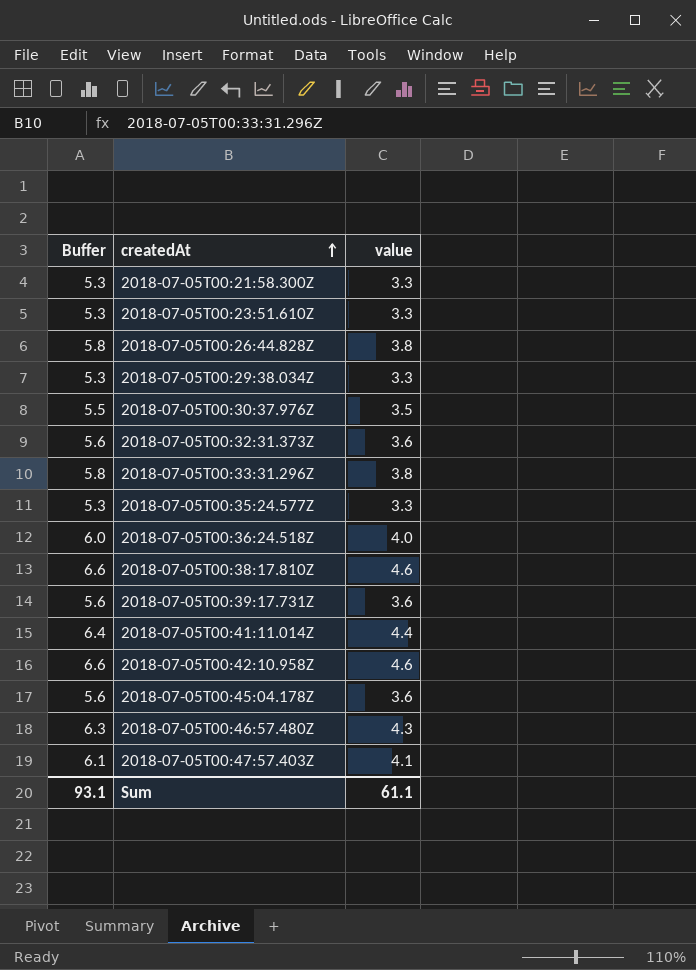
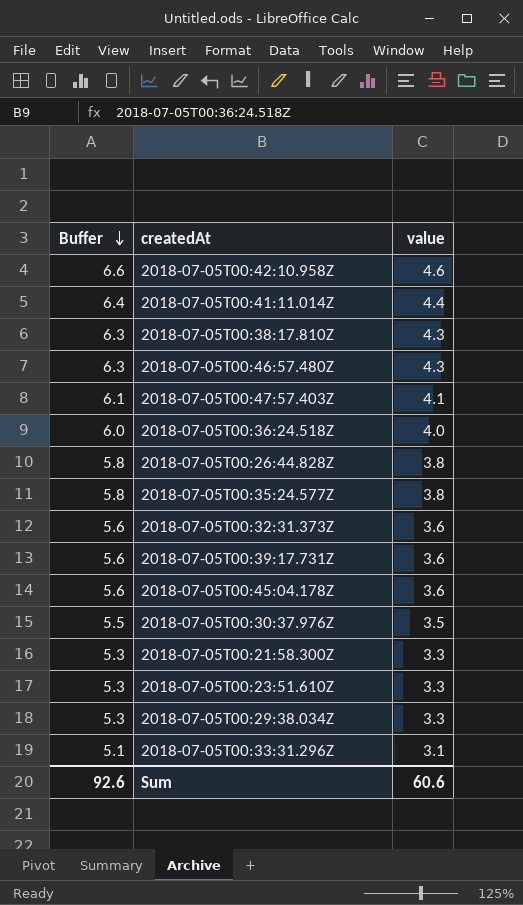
row order: createdAt ascending -> Buffer descending
2018-07-05T00:38:17.810Z | Buffer: 6.6 -> 6.3
2018-07-05T00:38:17.810Z | value: 4.6 -> 4.3
2018-07-05T00:35:24.577Z | Buffer: 5.3 -> 5.8
2018-07-05T00:35:24.577Z | value: 3.3 -> 3.8
2018-07-05T00:33:31.296Z | Buffer: 5.8 -> 5.1
2018-07-05T00:33:31.296Z | value: 3.8 -> 3.1
Sum | Buffer: 93.1 -> 92.6
Sum | value: 61.1 -> 60.6

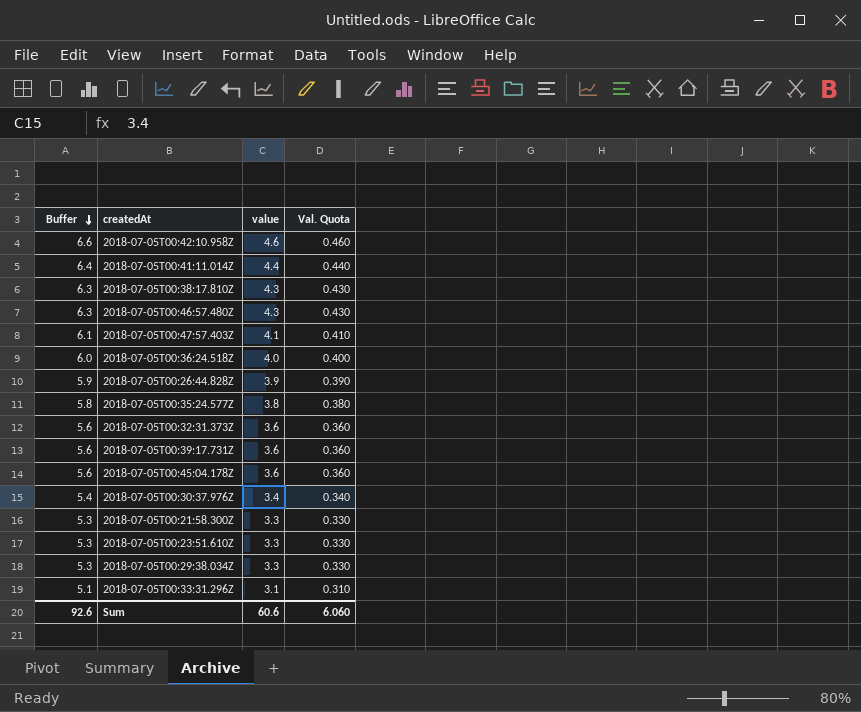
column Val. Quota | formula: none -> [value] * 0.1
2018-07-05T00:26:44.828Z | Buffer: 5.8 -> 5.9
2018-07-05T00:26:44.828Z | value: 3.8 -> 3.9
2018-07-05T00:30:37.976Z | Buffer: 5.5 -> 5.4
2018-07-05T00:30:37.976Z | value: 3.5 -> 3.4

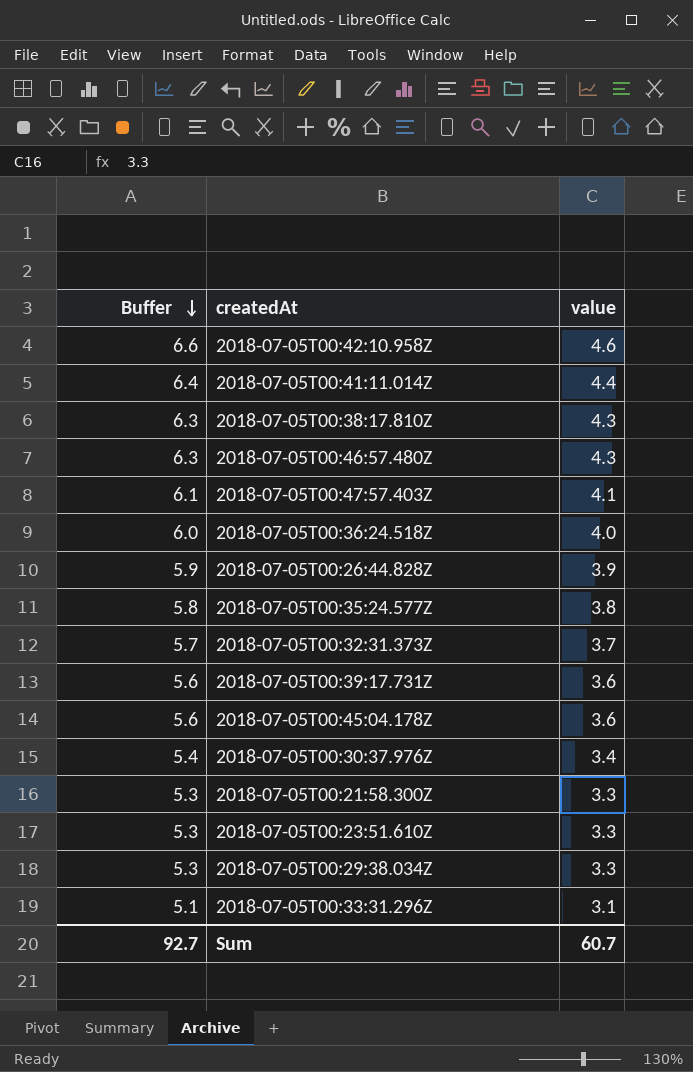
column Val. Quota | formula: [value] * 0.1 -> none
2018-07-05T00:32:31.373Z | Buffer: 5.6 -> 5.7
2018-07-05T00:32:31.373Z | value: 3.6 -> 3.7
Sum | Buffer: 92.6 -> 92.7
Sum | value: 60.6 -> 60.7

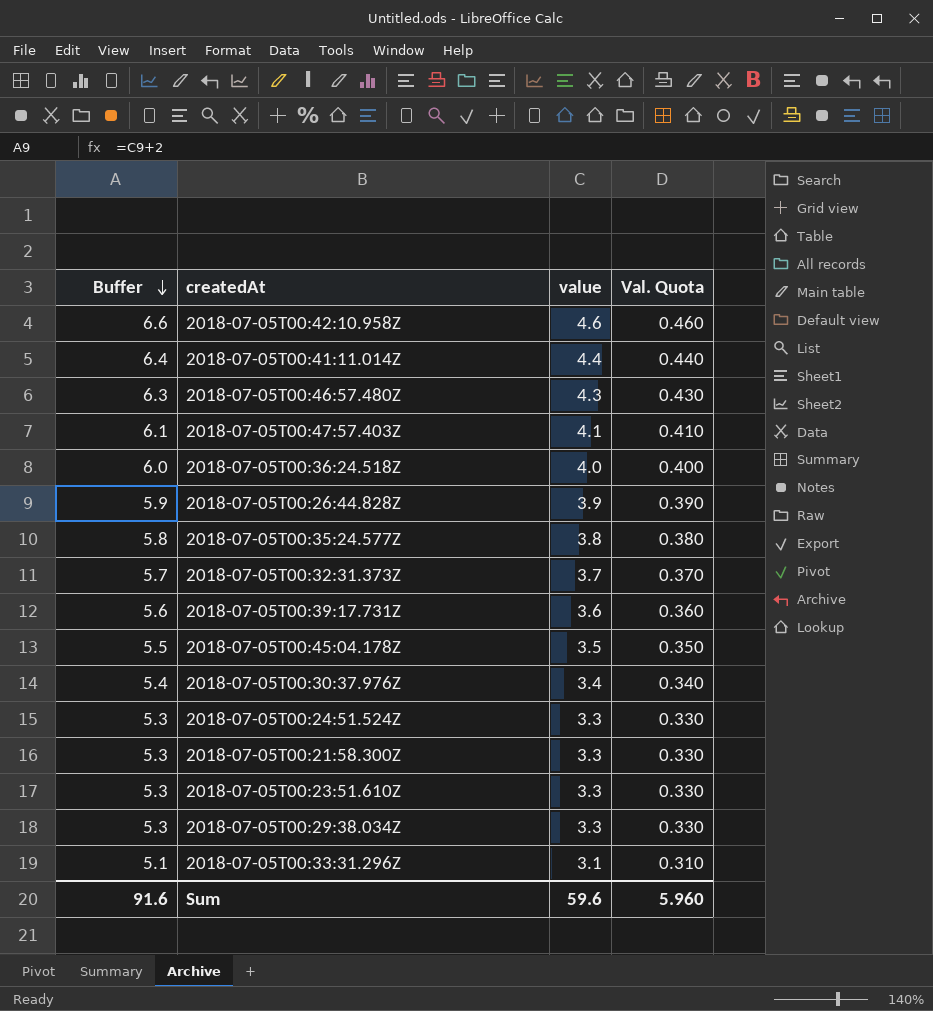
column Val. Quota | formula: none -> [value] * 0.1
row 2018-07-05T00:38:17.810Z: 6.3 | 4.3 -> none
2018-07-05T00:45:04.178Z | Buffer: 5.6 -> 5.5
2018-07-05T00:45:04.178Z | value: 3.6 -> 3.5
row 2018-07-05T00:24:51.524Z: none -> 5.3 | 3.3 | 0.330
Sum | Buffer: 92.7 -> 91.6
Sum | value: 60.7 -> 59.6

